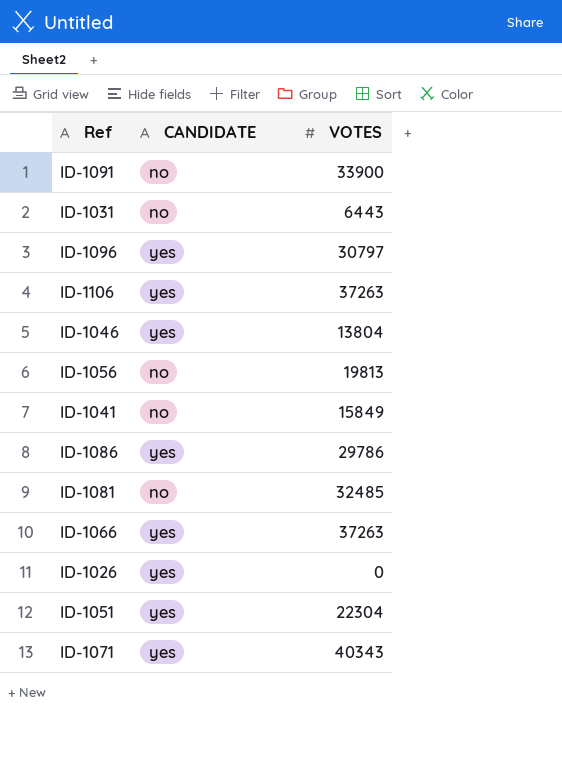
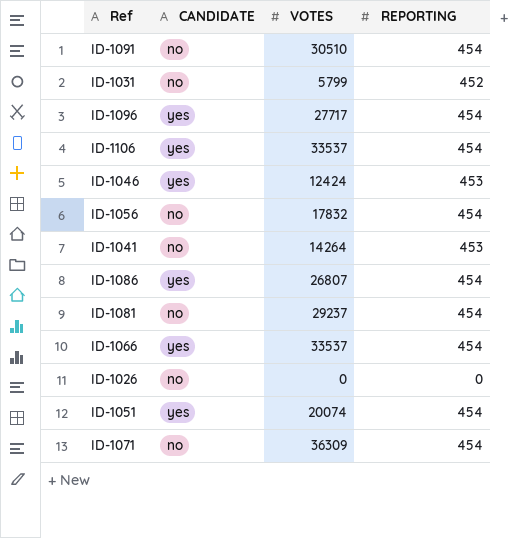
column REPORTING | position: none -> 4
ID-1091 | VOTES: 33900 -> 30510
ID-1031 | VOTES: 6443 -> 5799
ID-1096 | VOTES: 30797 -> 27717
ID-1106 | VOTES: 37263 -> 33537
ID-1046 | VOTES: 13804 -> 12424
ID-1056 | VOTES: 19813 -> 17832
ID-1041 | VOTES: 15849 -> 14264
ID-1086 | VOTES: 29786 -> 26807
ID-1081 | VOTES: 32485 -> 29237
ID-1066 | VOTES: 37263 -> 33537
ID-1026 | CANDIDATE: yes -> no
ID-1051 | VOTES: 22304 -> 20074
ID-1071 | CANDIDATE: yes -> no
ID-1071 | VOTES: 40343 -> 36309

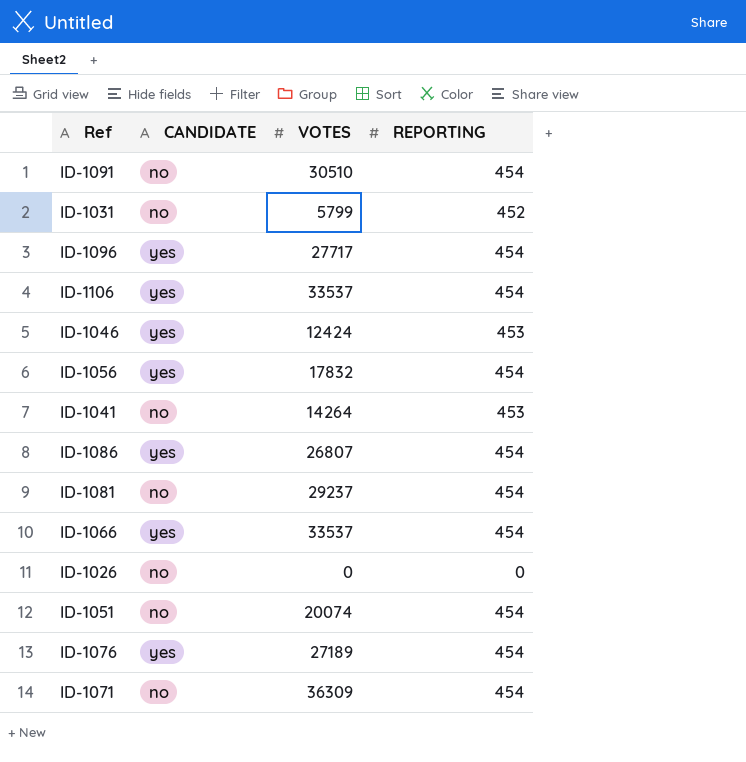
ID-1056 | CANDIDATE: no -> yes
ID-1051 | CANDIDATE: yes -> no
row ID-1076: none -> yes | 27189 | 454

